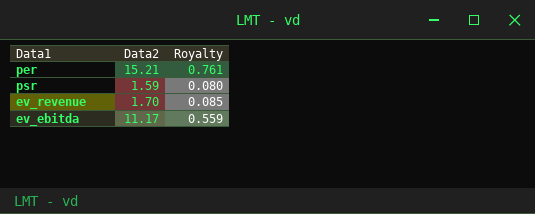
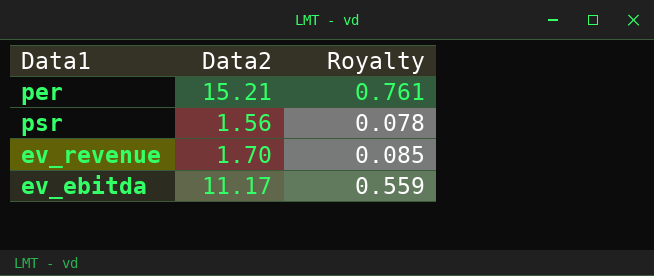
psr | Data2: 1.59 -> 1.56
psr | Royalty: 0.080 -> 0.078

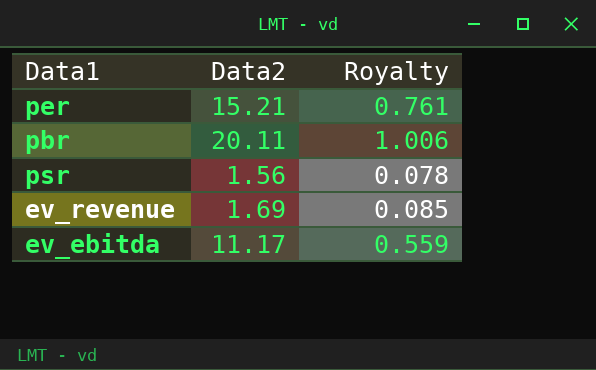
row pbr: none -> 20.11 | 1.006
ev_revenue | Data2: 1.70 -> 1.69

